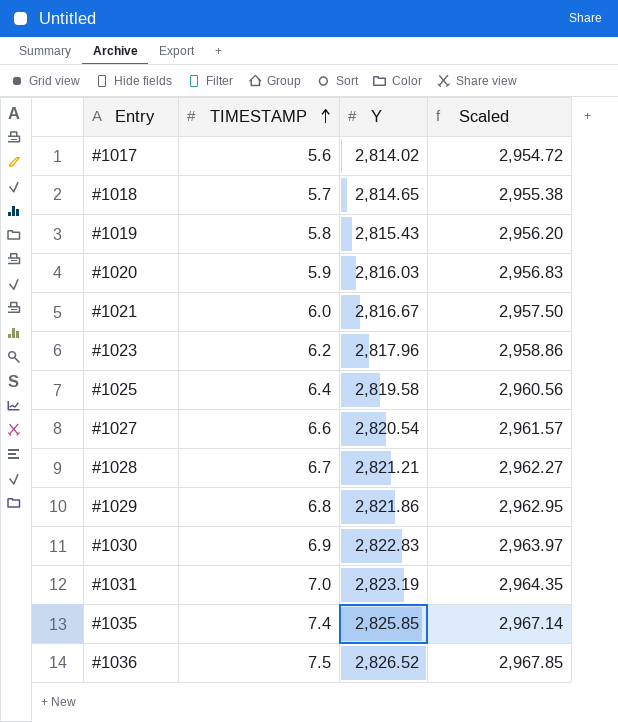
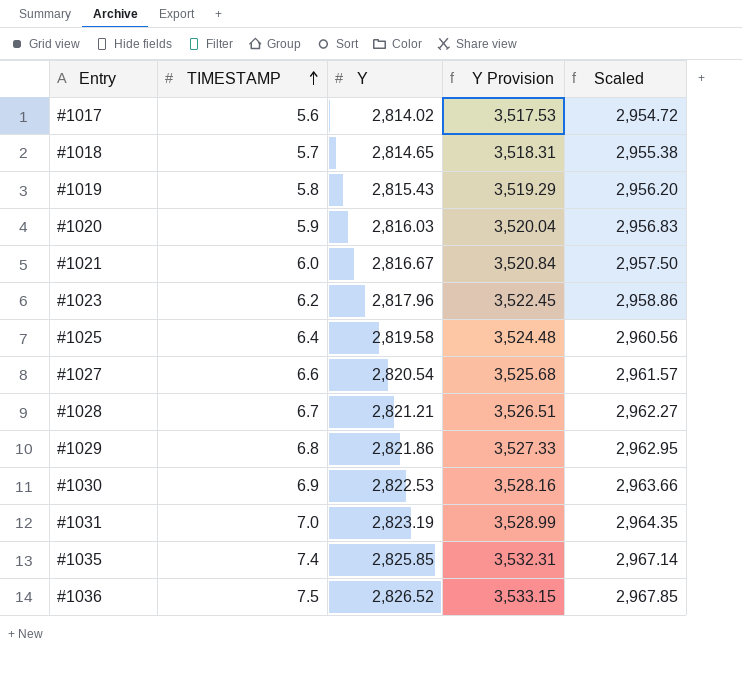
column Y Provision | formula: none -> [Y] * 1.25
#1030 | Y: 2,822.83 -> 2,822.53
#1030 | Scaled: 2,963.97 -> 2,963.66

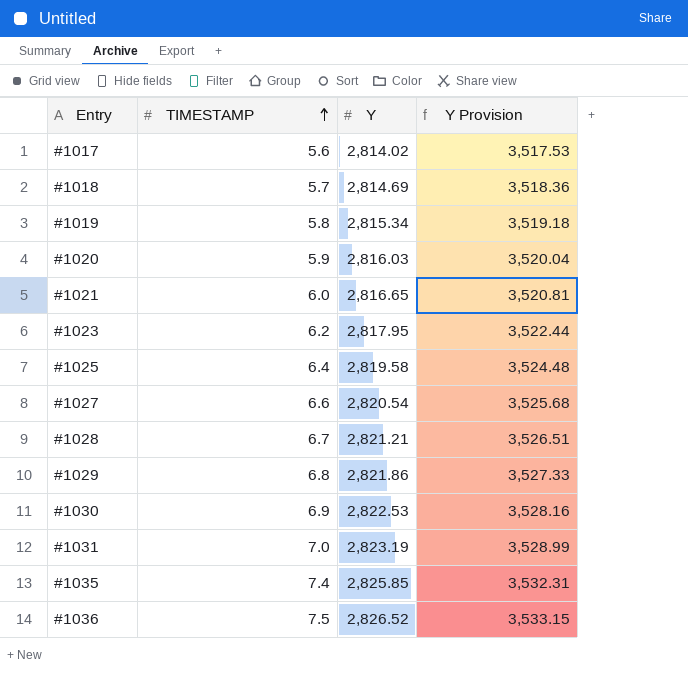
column Scaled | formula: [Y] * 1.05 -> none
#1018 | Y: 2,814.65 -> 2,814.69
#1018 | Y Provision: 3,518.31 -> 3,518.36
#1019 | Y: 2,815.43 -> 2,815.34
#1019 | Y Provision: 3,519.29 -> 3,519.18
#1021 | Y: 2,816.67 -> 2,816.65
#1021 | Y Provision: 3,520.84 -> 3,520.81
#1023 | Y: 2,817.96 -> 2,817.95
#1023 | Y Provision: 3,522.45 -> 3,522.44

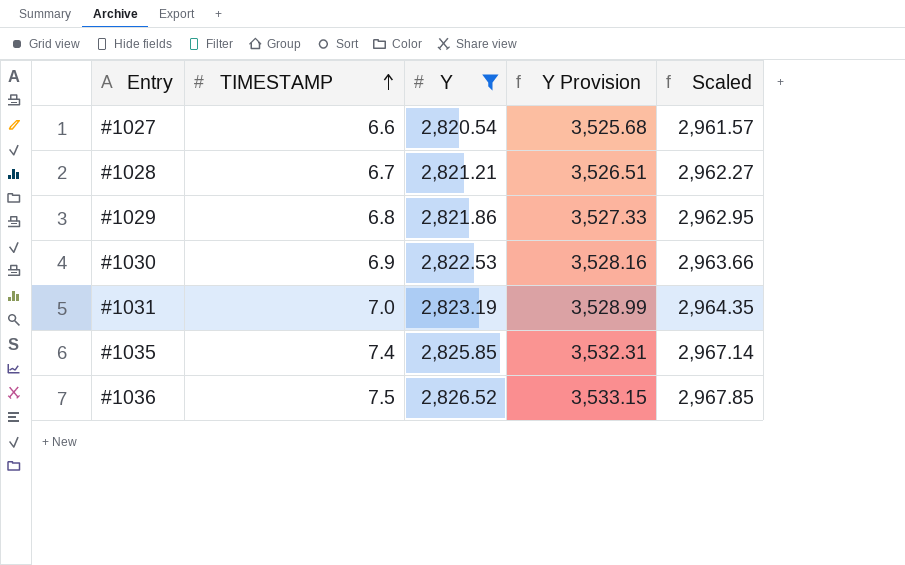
filter: none -> Y >= 2,820.54
column Scaled | formula: none -> [Y] * 1.05

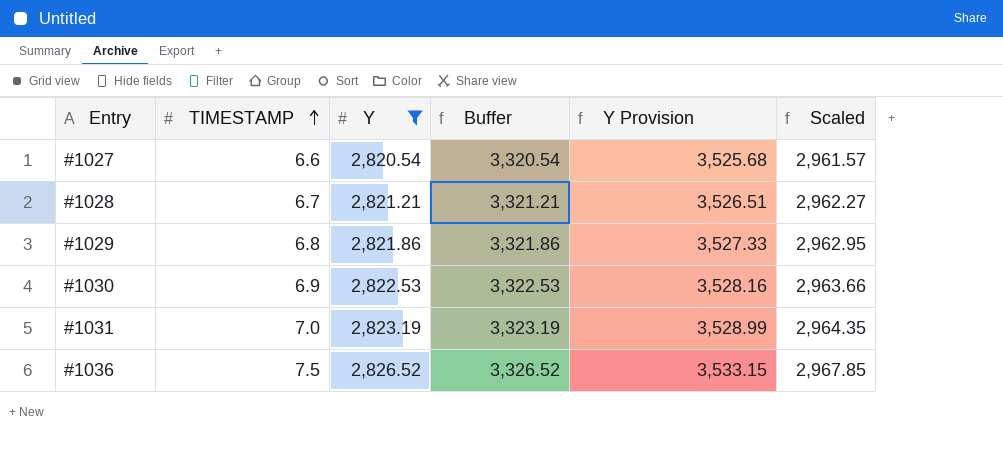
column Buffer | formula: none -> [Y] + 500
row #1035: 7.4 | 2,825.85 | 3,532.31 | 2,967.14 -> none

